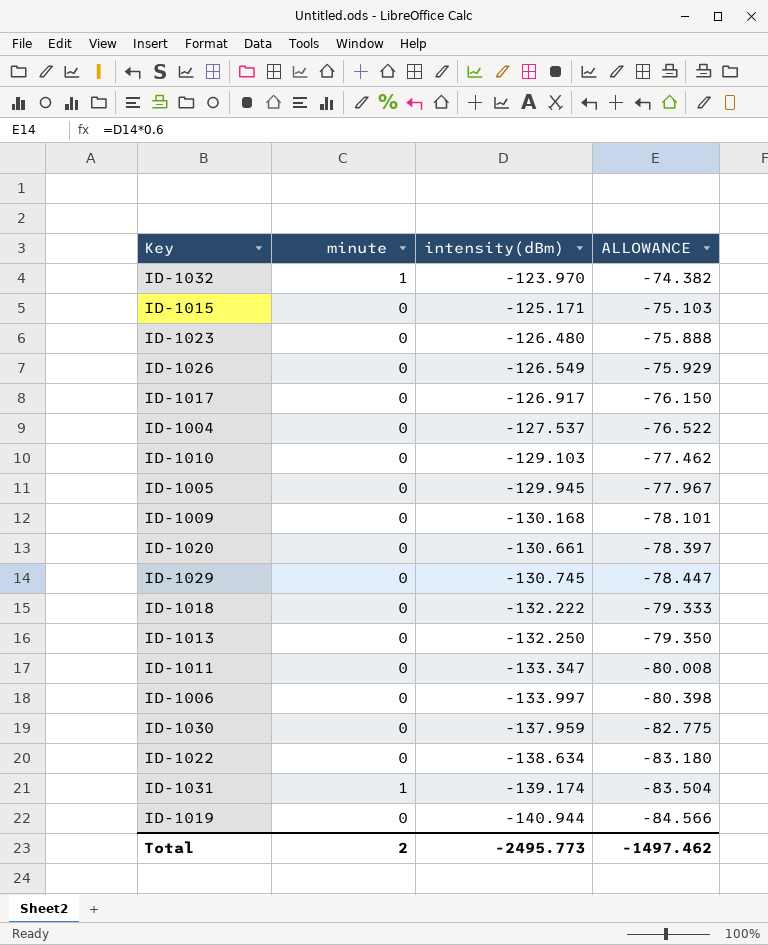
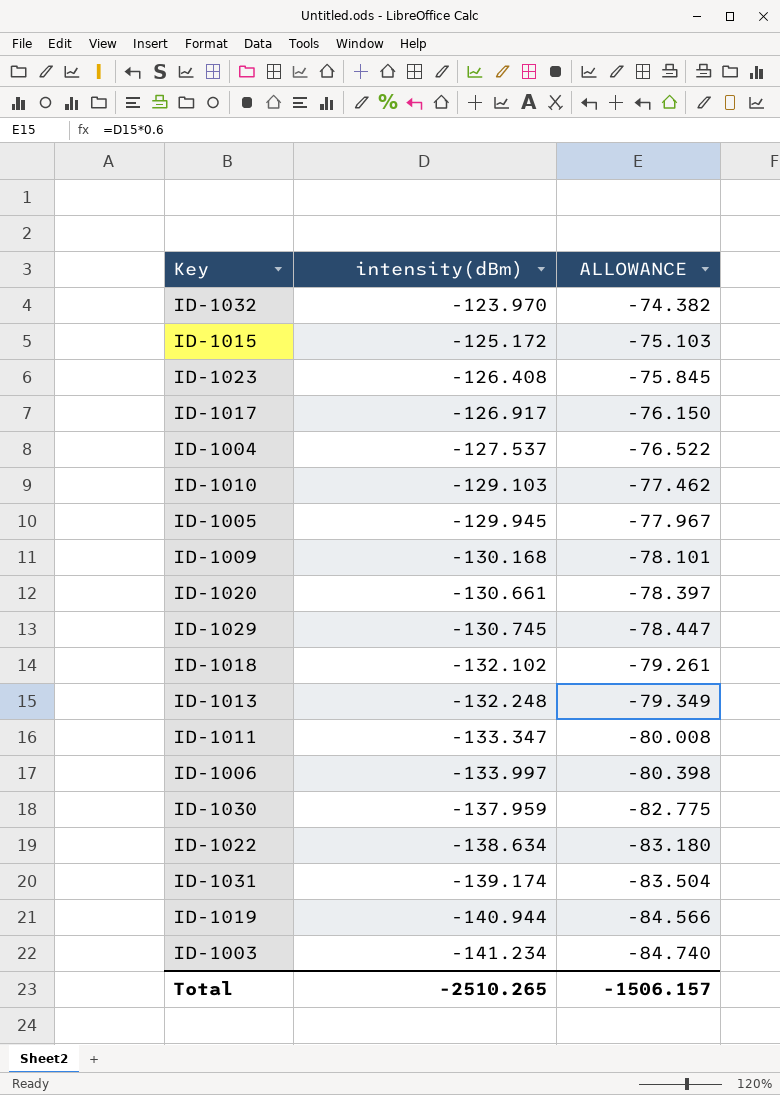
column minute | position: 2 -> none
row ID-1026: 0 | -126.549 | -75.929 -> none
ID-1015 | intensity(dBm): -125.171 -> -125.172
ID-1023 | intensity(dBm): -126.480 -> -126.408
ID-1023 | ALLOWANCE: -75.888 -> -75.845
ID-1018 | intensity(dBm): -132.222 -> -132.102
ID-1018 | ALLOWANCE: -79.333 -> -79.261
ID-1013 | intensity(dBm): -132.250 -> -132.248
ID-1013 | ALLOWANCE: -79.350 -> -79.349
row ID-1003: none -> -141.234 | -84.740
Total | intensity(dBm): -2495.773 -> -2510.265
Total | ALLOWANCE: -1497.462 -> -1506.157

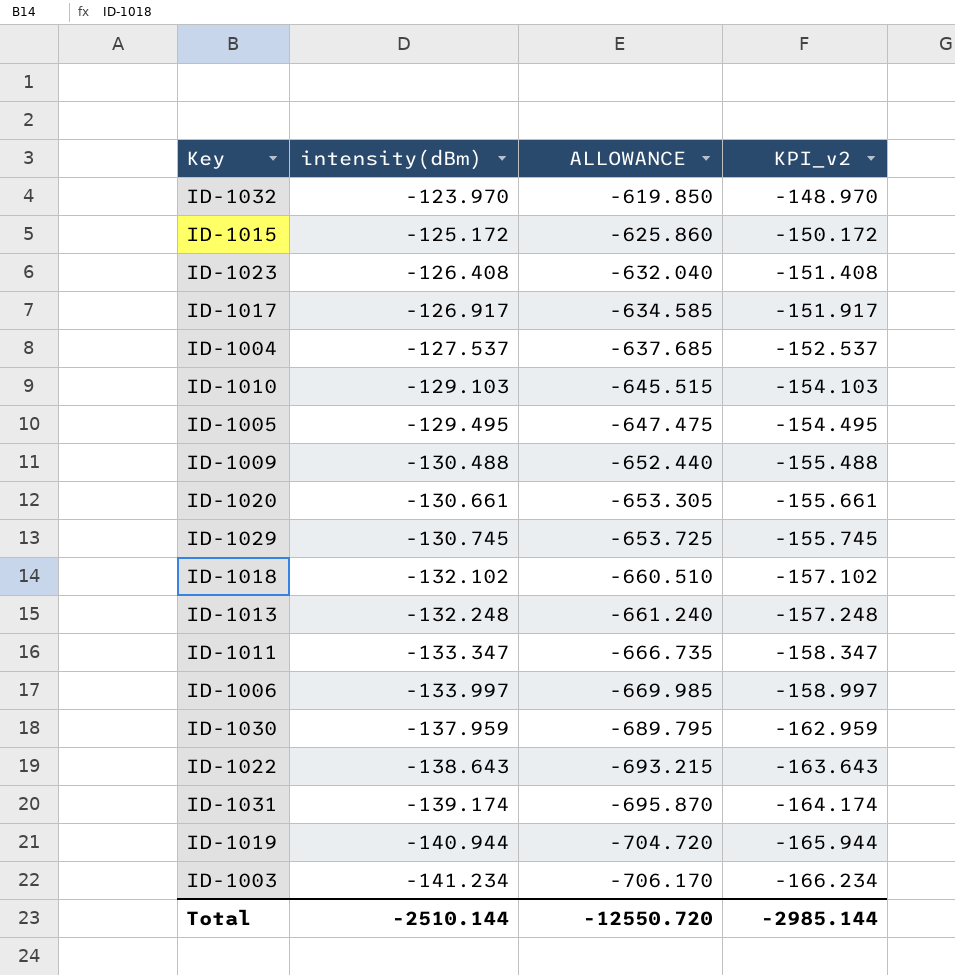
column ALLOWANCE | formula: [intensity(dBm)] * 0.6 -> [intensity(dBm)] * 5
column KPI_v2 | formula: none -> [intensity(dBm)] - 25
ID-1005 | intensity(dBm): -129.945 -> -129.495
ID-1009 | intensity(dBm): -130.168 -> -130.488
ID-1022 | intensity(dBm): -138.634 -> -138.643
Total | intensity(dBm): -2510.265 -> -2510.144
Total | ALLOWANCE: -1506.157 -> -12550.720

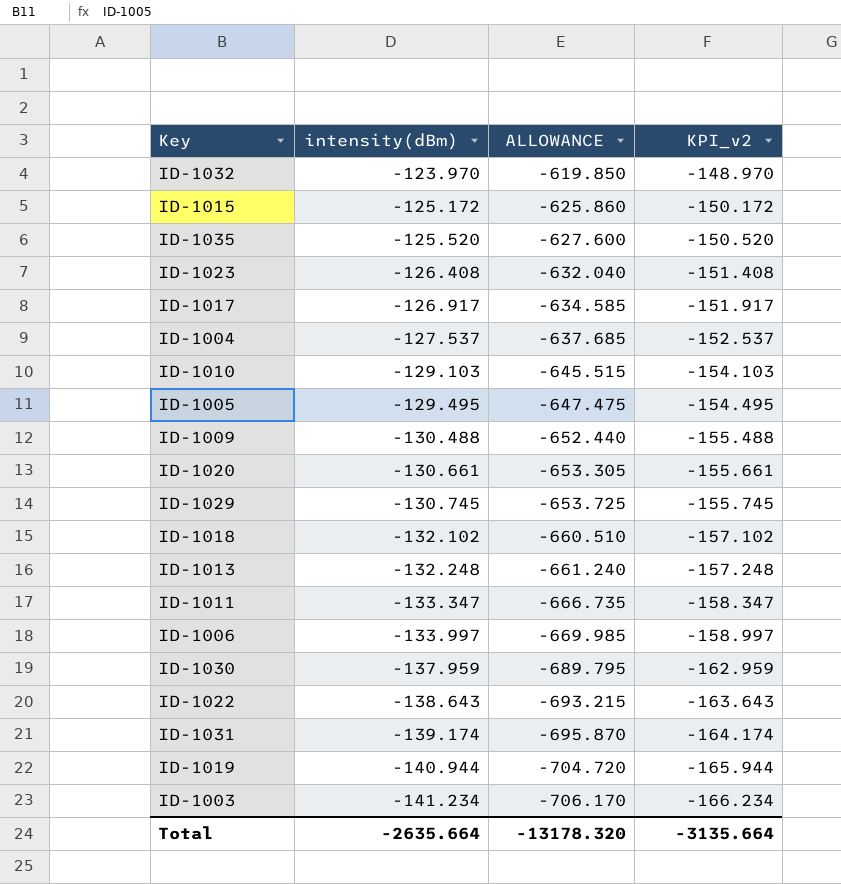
row ID-1035: none -> -125.520 | -627.600 | -150.520
Total | intensity(dBm): -2510.144 -> -2635.664
Total | ALLOWANCE: -12550.720 -> -13178.320
Total | KPI_v2: -2985.144 -> -3135.664

